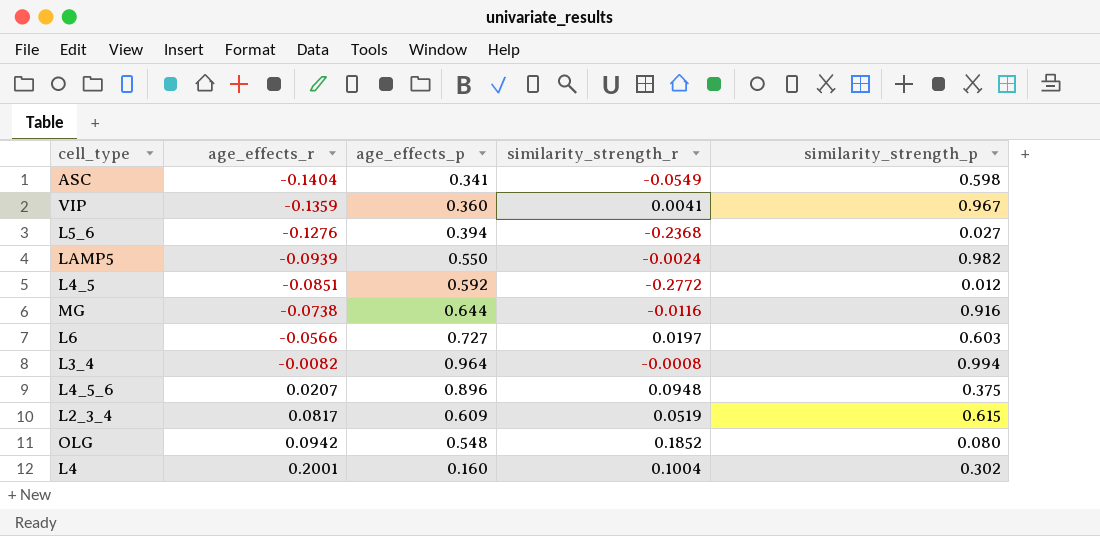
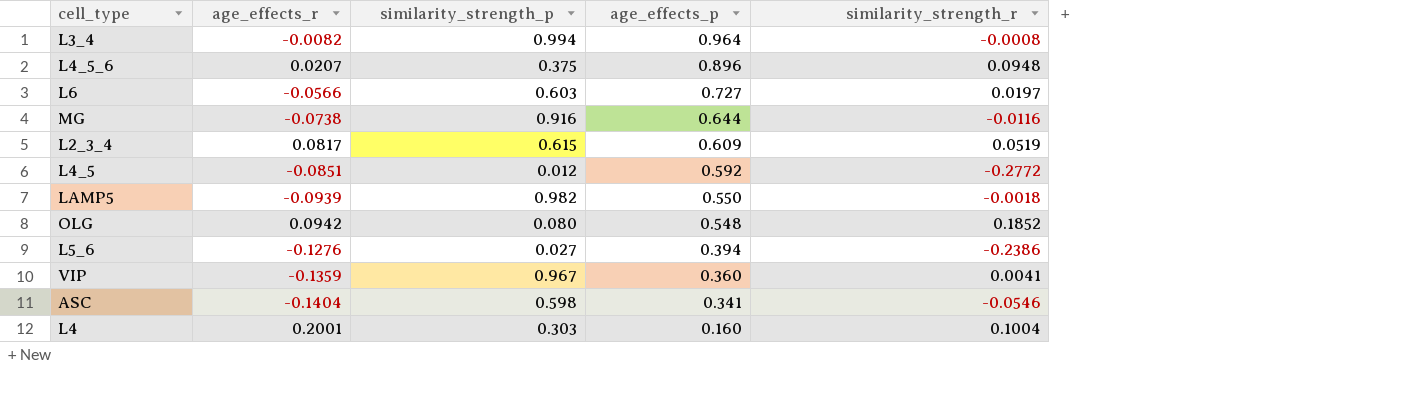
row order: age_effects_r ascending -> age_effects_p descending
column similarity_strength_p | position: 5 -> 3
LAMP5 | similarity_strength_r: -0.0024 -> -0.0018
L5_6 | similarity_strength_r: -0.2368 -> -0.2386
ASC | similarity_strength_r: -0.0549 -> -0.0546
L4 | similarity_strength_p: 0.302 -> 0.303

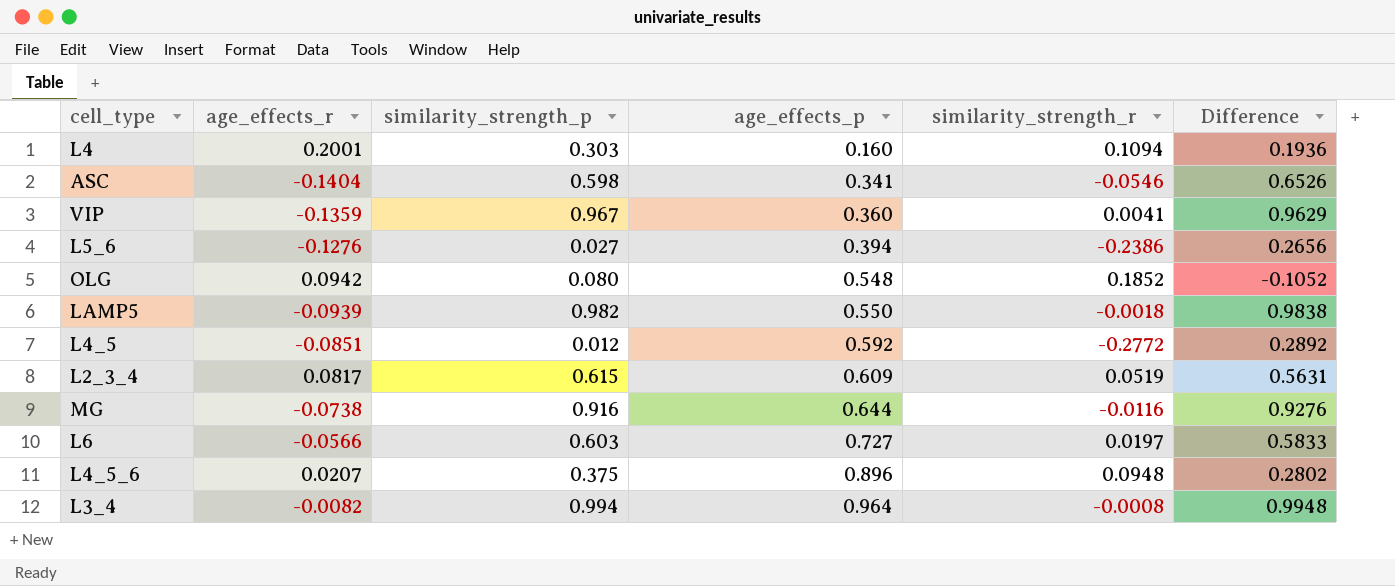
row order: age_effects_p descending -> age_effects_p ascending
column Difference | formula: none -> [similarity_strength_p] - [similarity_strength_r]
L4 | similarity_strength_r: 0.1004 -> 0.1094

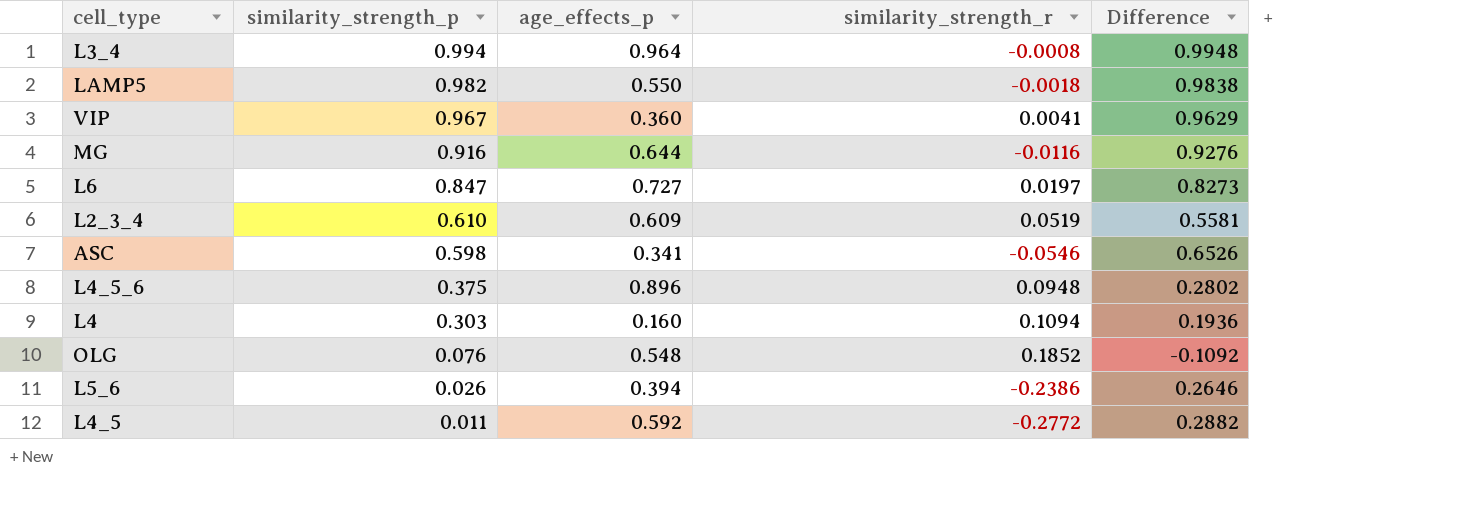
row order: age_effects_p ascending -> similarity_strength_p descending
column age_effects_r | position: 2 -> none
L6 | similarity_strength_p: 0.603 -> 0.847
L6 | Difference: 0.5833 -> 0.8273
L2_3_4 | similarity_strength_p: 0.615 -> 0.610
L2_3_4 | Difference: 0.5631 -> 0.5581
OLG | similarity_strength_p: 0.080 -> 0.076
OLG | Difference: -0.1052 -> -0.1092
L5_6 | similarity_strength_p: 0.027 -> 0.026
L5_6 | Difference: 0.2656 -> 0.2646
L4_5 | similarity_strength_p: 0.012 -> 0.011
L4_5 | Difference: 0.2892 -> 0.2882

